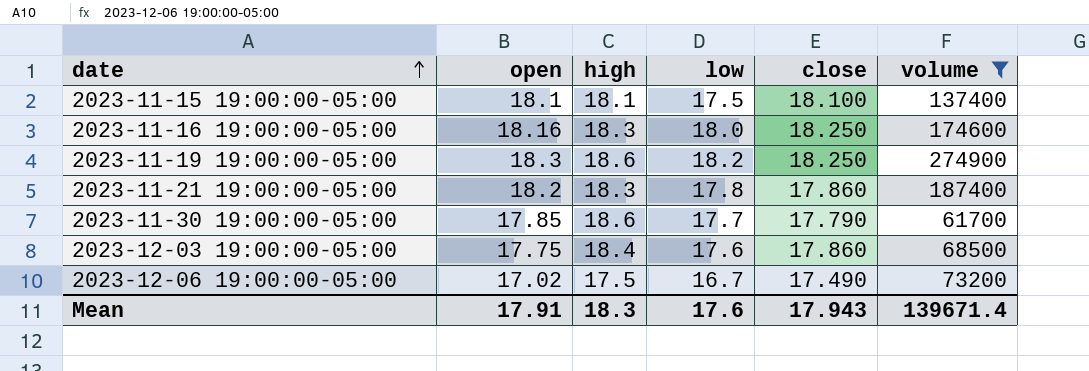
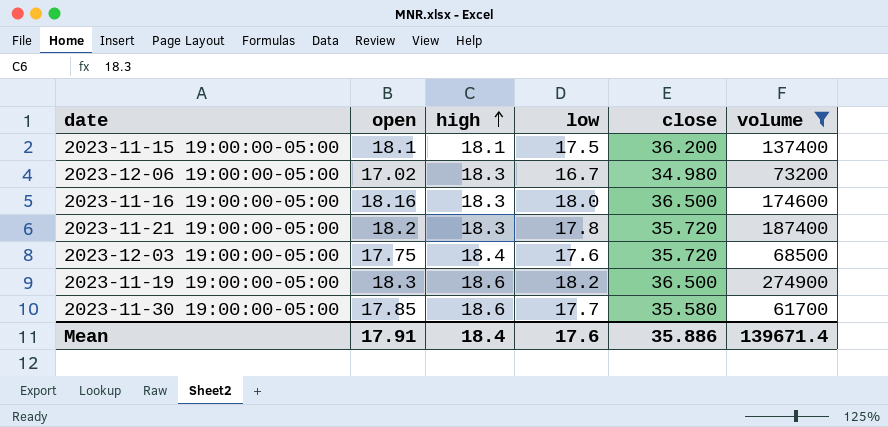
row order: date ascending -> high ascending
2023-11-15 19:00:00-05:00 | close: 18.100 -> 36.200
2023-12-06 19:00:00-05:00 | high: 17.5 -> 18.3
2023-12-06 19:00:00-05:00 | close: 17.490 -> 34.980
2023-11-16 19:00:00-05:00 | close: 18.250 -> 36.500
2023-11-21 19:00:00-05:00 | close: 17.860 -> 35.720
2023-12-03 19:00:00-05:00 | close: 17.860 -> 35.720
2023-11-19 19:00:00-05:00 | close: 18.250 -> 36.500
2023-11-30 19:00:00-05:00 | close: 17.790 -> 35.580
Mean | high: 18.3 -> 18.4
Mean | close: 17.943 -> 35.886

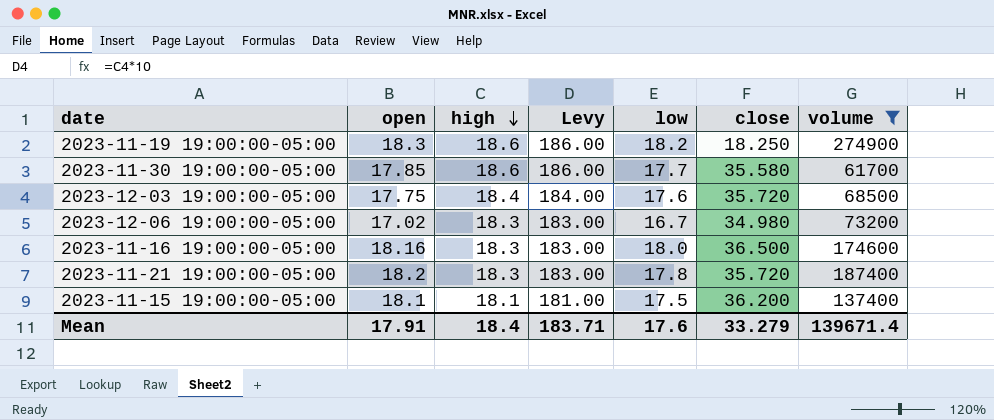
row order: high ascending -> high descending
column Levy | formula: none -> [high] * 10
2023-11-19 19:00:00-05:00 | close: 36.500 -> 18.250
Mean | close: 35.886 -> 33.279

